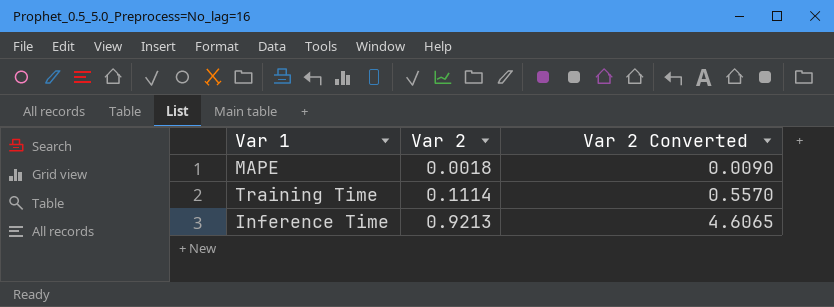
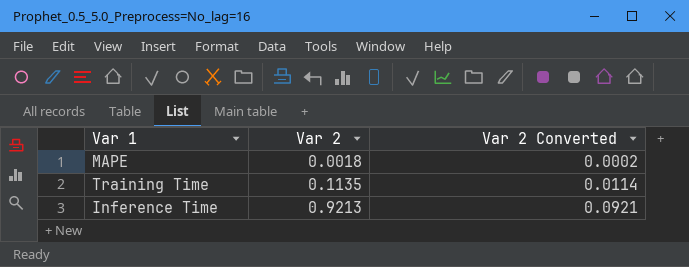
column Var 2 Converted | formula: [Var 2] * 5 -> [Var 2] * 0.1
Training Time | Var 2: 0.1114 -> 0.1135

